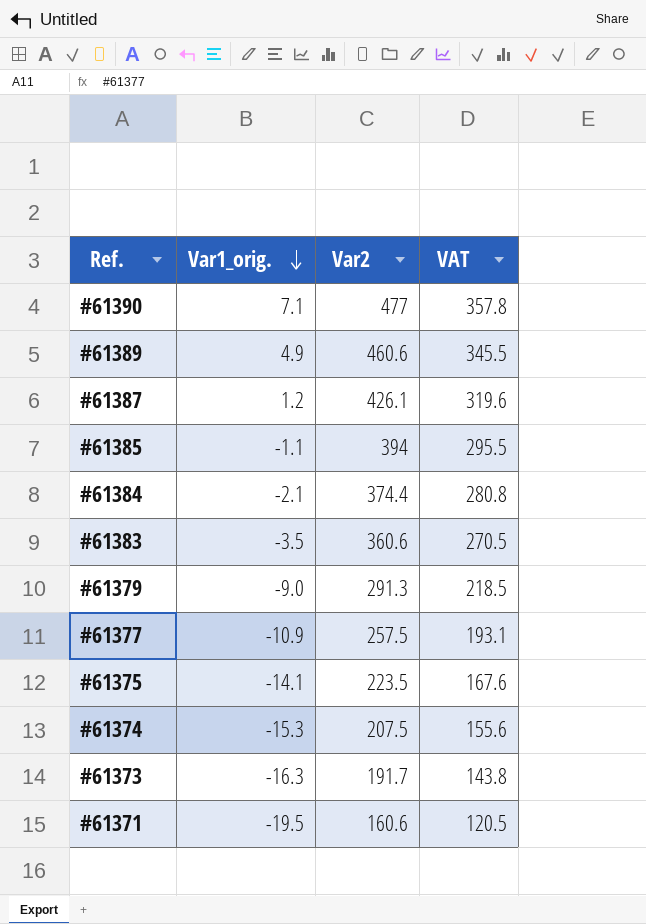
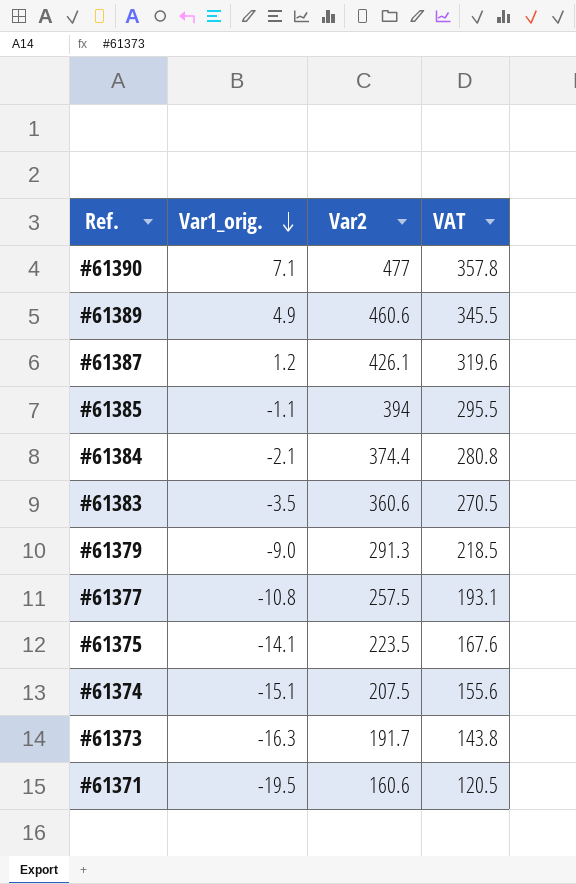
#61377 | Var1_orig.: -10.9 -> -10.8
#61374 | Var1_orig.: -15.3 -> -15.1

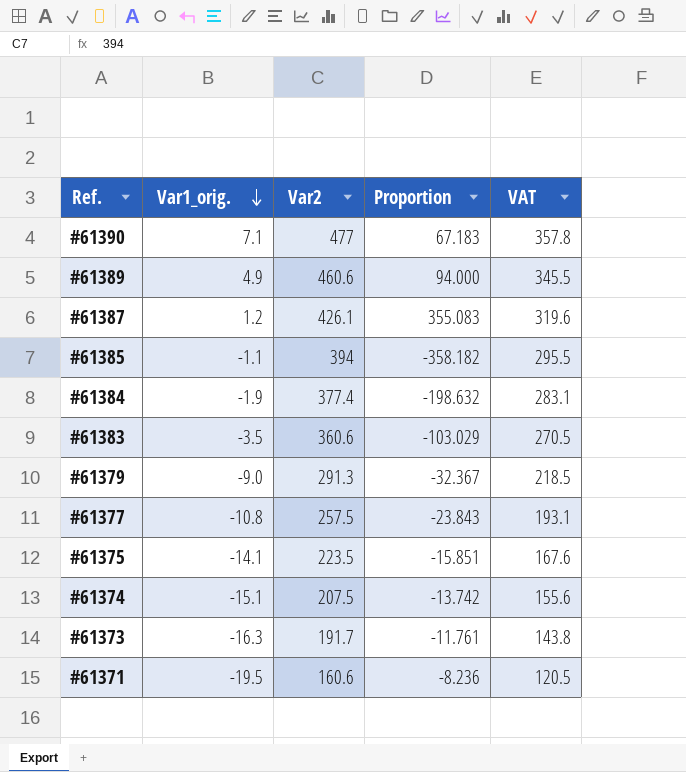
column Proportion | formula: none -> [Var2] / [Var1_orig.]
#61384 | Var1_orig.: -2.1 -> -1.9
#61384 | Var2: 374.4 -> 377.4
#61384 | VAT: 280.8 -> 283.1

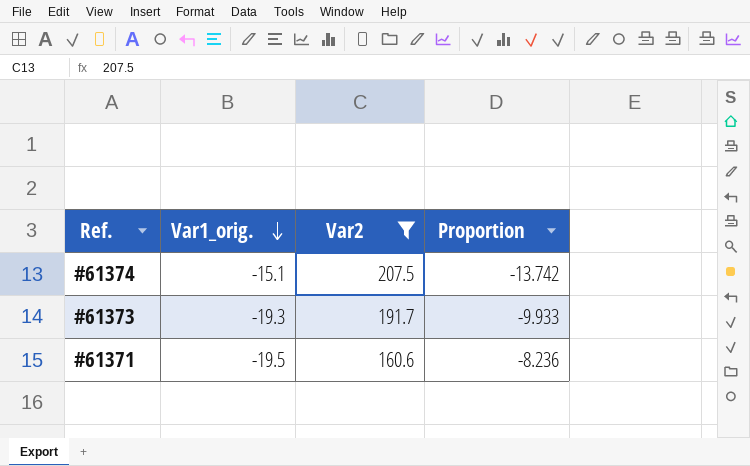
filter: none -> Var2 <= 207.5
column VAT | formula: [Var2] * 0.75 -> none
#61373 | Var1_orig.: -16.3 -> -19.3
#61373 | Proportion: -11.761 -> -9.933

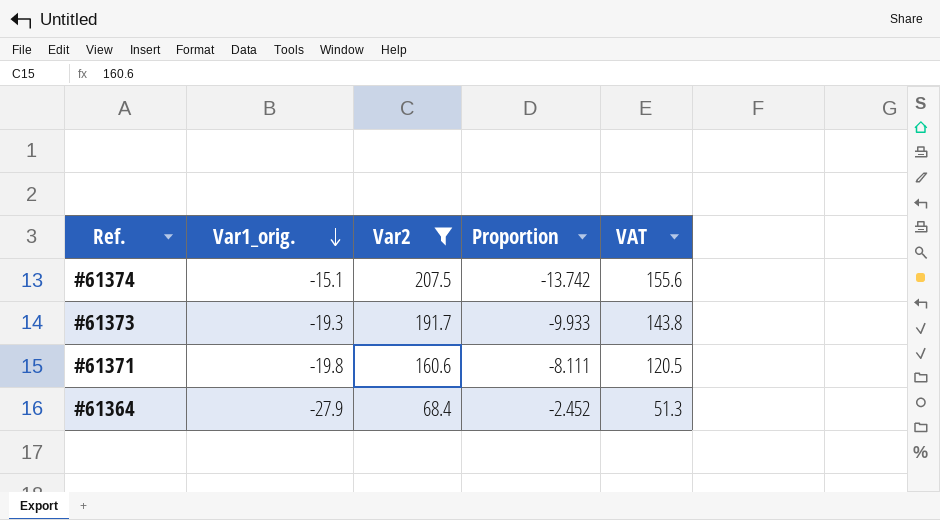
column VAT | formula: none -> [Var2] * 0.75
#61371 | Var1_orig.: -19.5 -> -19.8
#61371 | Proportion: -8.236 -> -8.111
row #61364: none -> -27.9 | 68.4 | -2.452 | 51.3

